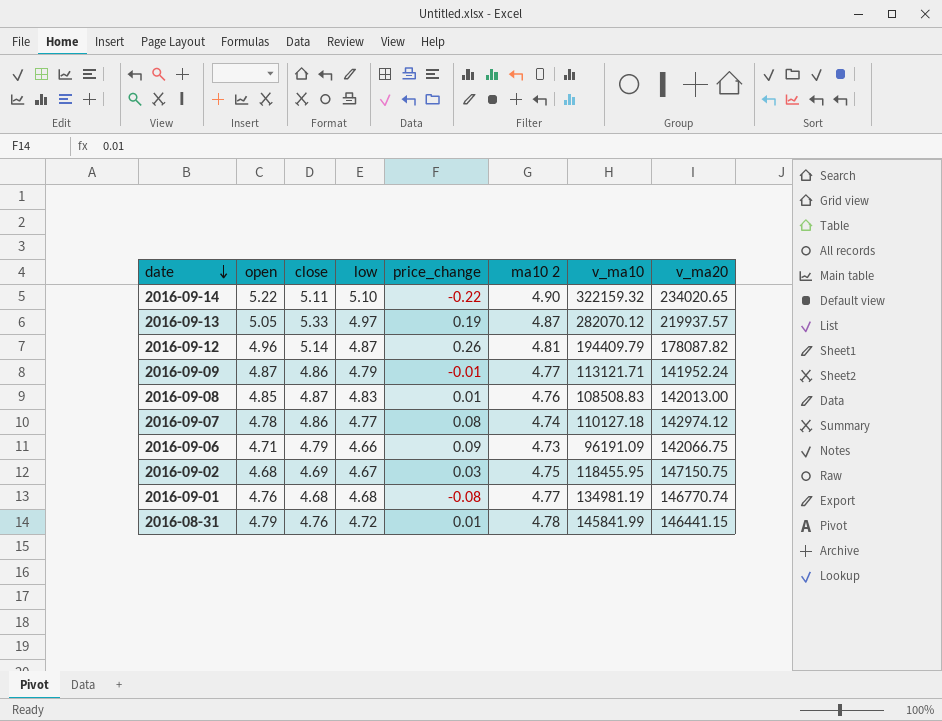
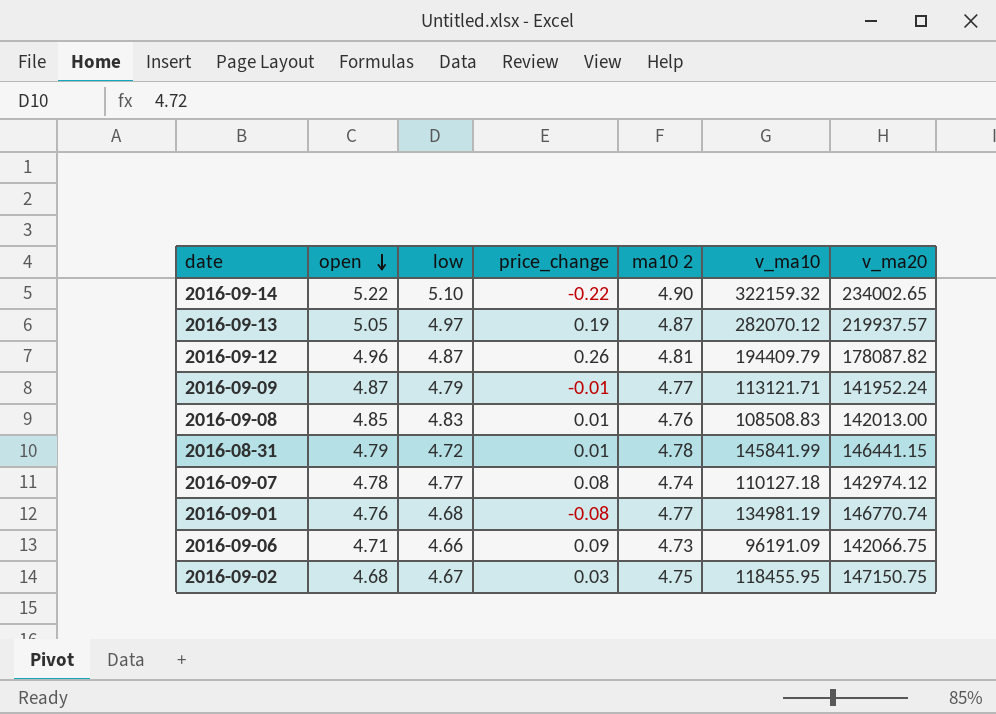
row order: date descending -> open descending
column close | position: 3 -> none
2016-09-14 | v_ma20: 234020.65 -> 234002.65

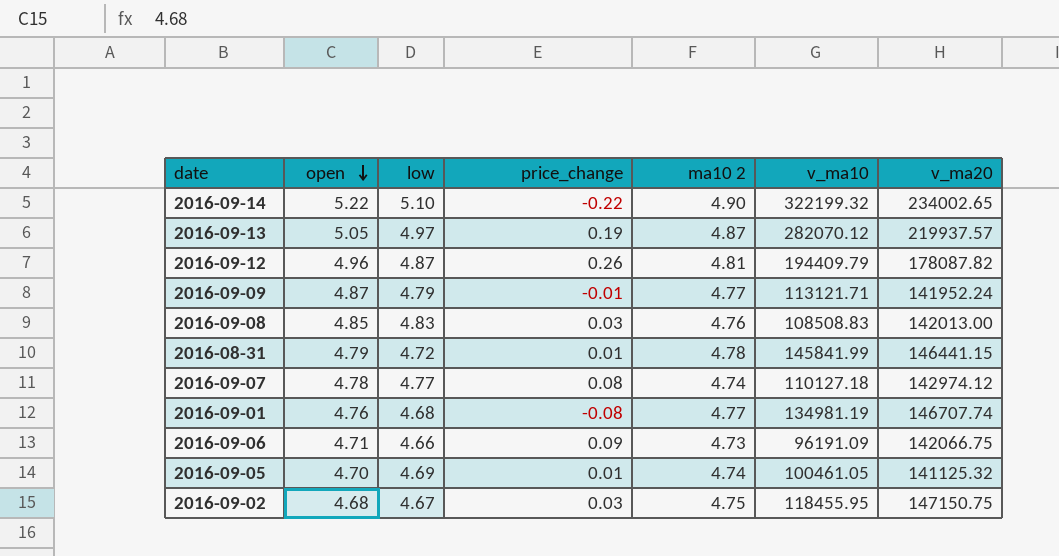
2016-09-14 | v_ma10: 322159.32 -> 322199.32
2016-09-08 | price_change: 0.01 -> 0.03
2016-09-01 | v_ma20: 146770.74 -> 146707.74
row 2016-09-05: none -> 4.70 | 4.69 | 0.01 | 4.74 | 100461.05 | 141125.32

